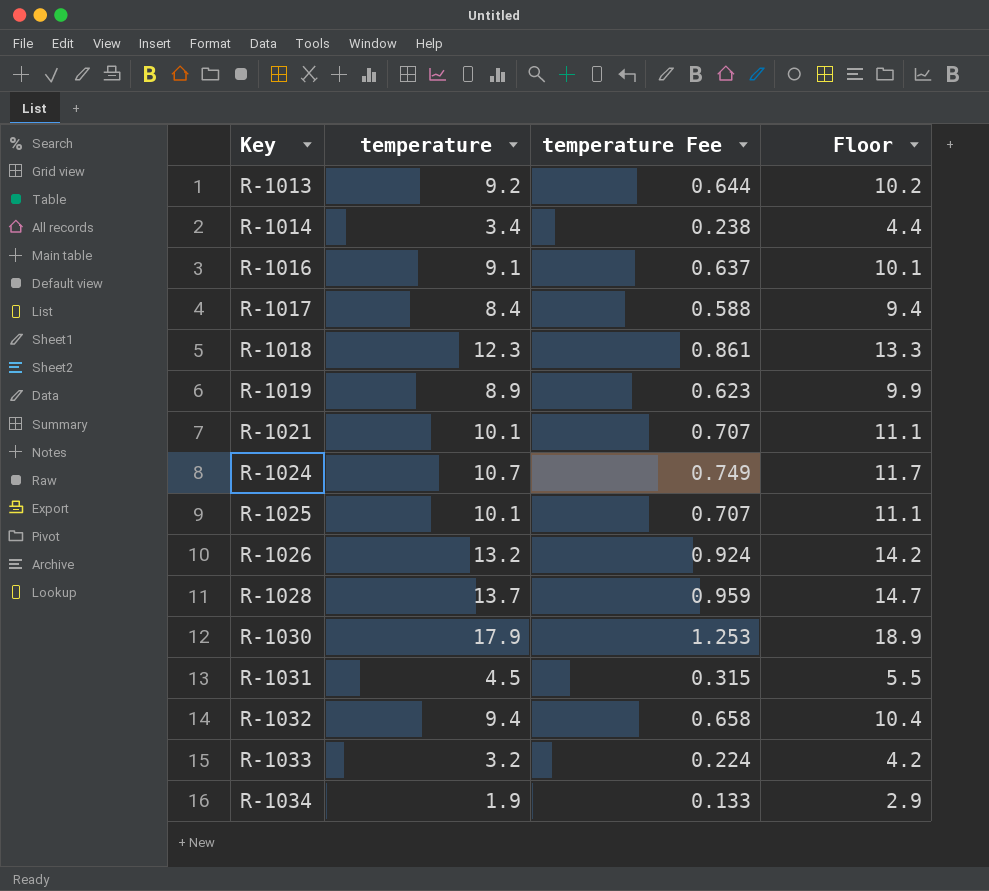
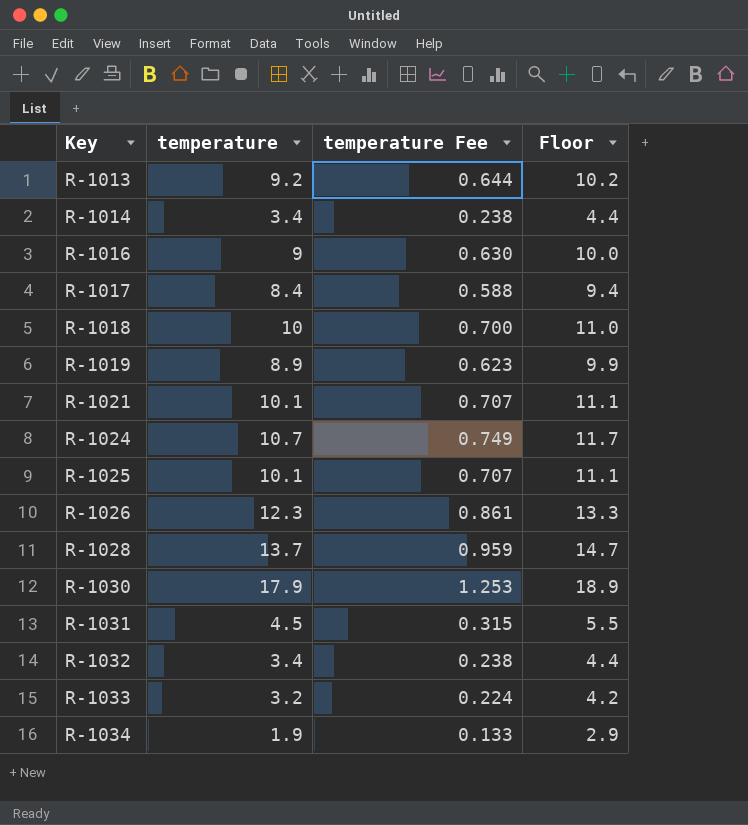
R-1016 | temperature: 9.1 -> 9
R-1016 | temperature Fee: 0.637 -> 0.630
R-1016 | Floor: 10.1 -> 10.0
R-1018 | temperature: 12.3 -> 10
R-1018 | temperature Fee: 0.861 -> 0.700
R-1018 | Floor: 13.3 -> 11.0
R-1026 | temperature: 13.2 -> 12.3
R-1026 | temperature Fee: 0.924 -> 0.861
R-1026 | Floor: 14.2 -> 13.3
R-1032 | temperature: 9.4 -> 3.4
R-1032 | temperature Fee: 0.658 -> 0.238
R-1032 | Floor: 10.4 -> 4.4

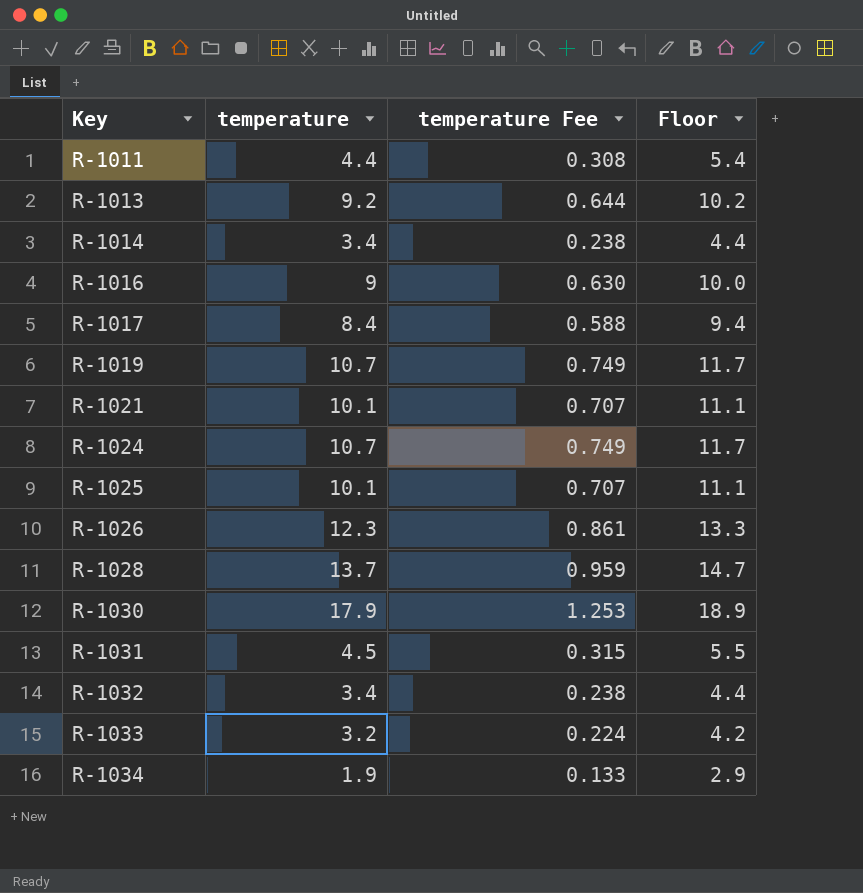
row R-1018: 10 | 0.700 | 11.0 -> none
row R-1011: none -> 4.4 | 0.308 | 5.4
R-1019 | temperature: 8.9 -> 10.7
R-1019 | temperature Fee: 0.623 -> 0.749
R-1019 | Floor: 9.9 -> 11.7

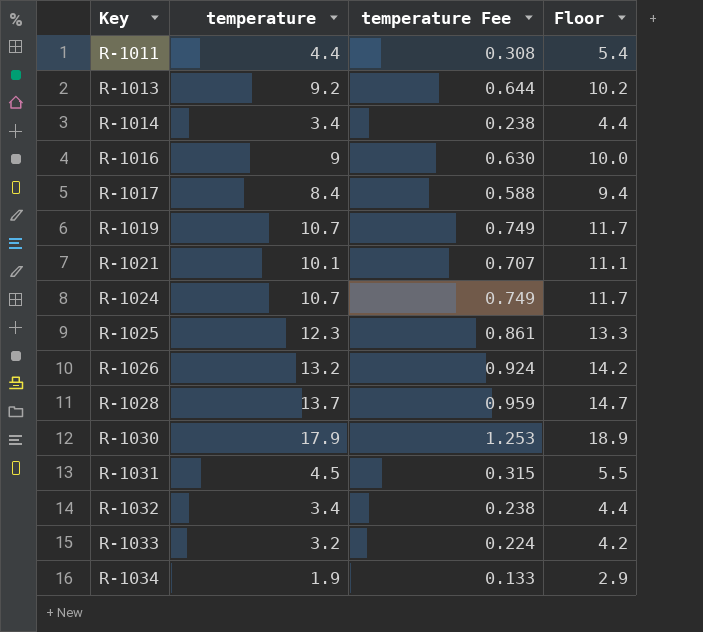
R-1025 | temperature: 10.1 -> 12.3
R-1025 | temperature Fee: 0.707 -> 0.861
R-1025 | Floor: 11.1 -> 13.3
R-1026 | temperature: 12.3 -> 13.2
R-1026 | temperature Fee: 0.861 -> 0.924
R-1026 | Floor: 13.3 -> 14.2

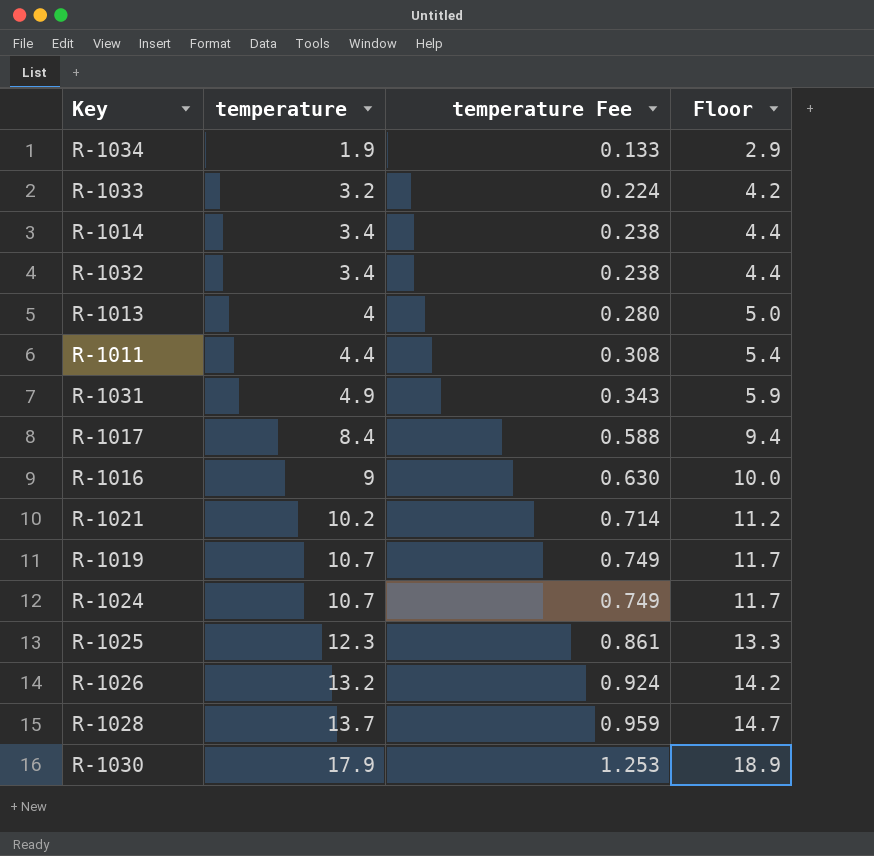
row order: Key ascending -> temperature ascending
R-1013 | temperature: 9.2 -> 4
R-1013 | temperature Fee: 0.644 -> 0.280
R-1013 | Floor: 10.2 -> 5.0
R-1031 | temperature: 4.5 -> 4.9
R-1031 | temperature Fee: 0.315 -> 0.343
R-1031 | Floor: 5.5 -> 5.9
R-1021 | temperature: 10.1 -> 10.2
R-1021 | temperature Fee: 0.707 -> 0.714
R-1021 | Floor: 11.1 -> 11.2

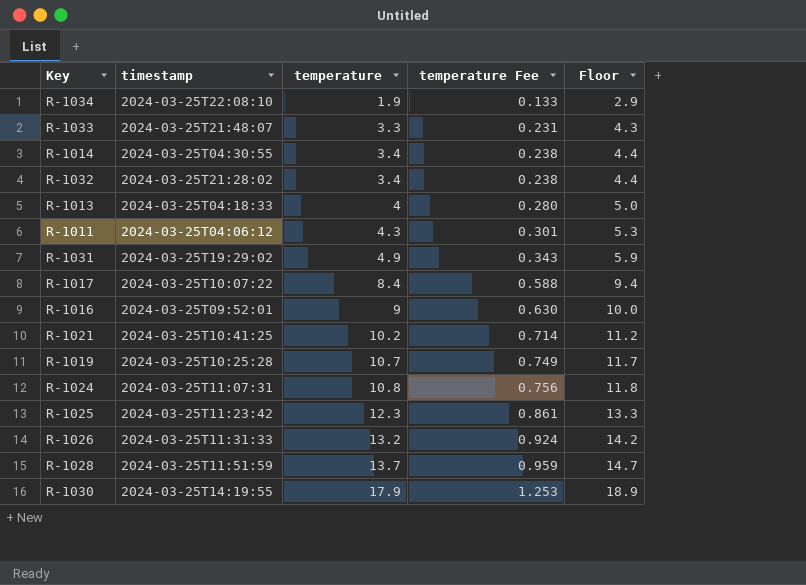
column timestamp | position: none -> 2
R-1033 | temperature: 3.2 -> 3.3
R-1033 | temperature Fee: 0.224 -> 0.231
R-1033 | Floor: 4.2 -> 4.3
R-1011 | temperature: 4.4 -> 4.3
R-1011 | temperature Fee: 0.308 -> 0.301
R-1011 | Floor: 5.4 -> 5.3
R-1024 | temperature: 10.7 -> 10.8
R-1024 | temperature Fee: 0.749 -> 0.756
R-1024 | Floor: 11.7 -> 11.8

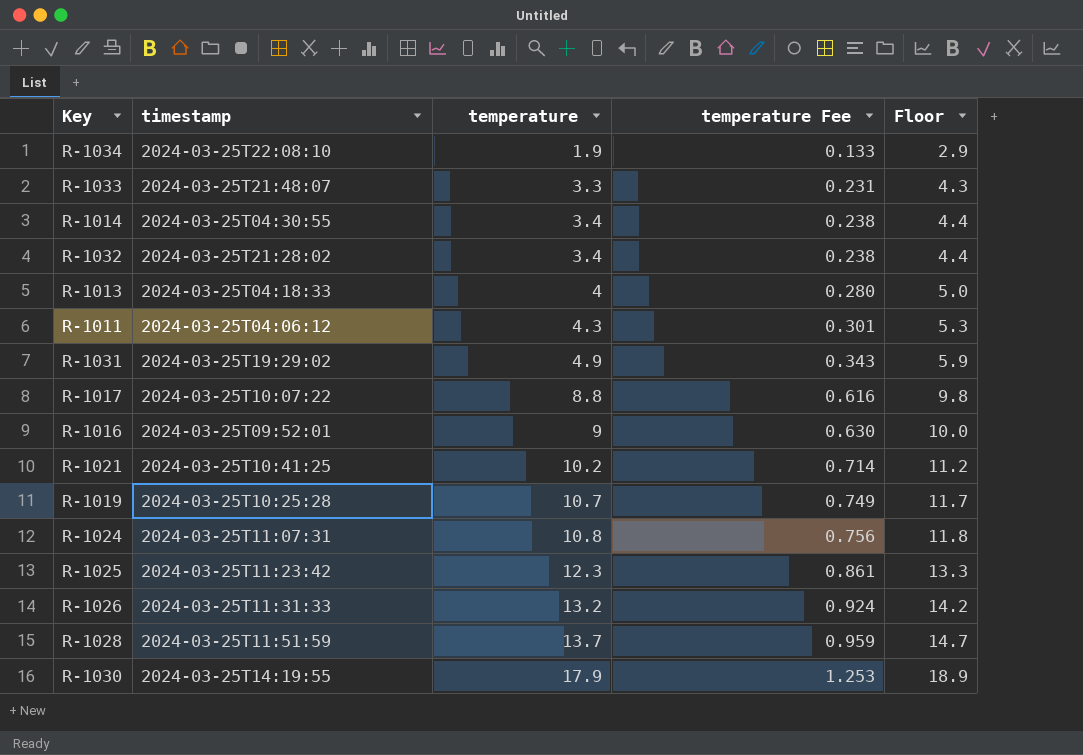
R-1017 | temperature: 8.4 -> 8.8
R-1017 | temperature Fee: 0.588 -> 0.616
R-1017 | Floor: 9.4 -> 9.8

